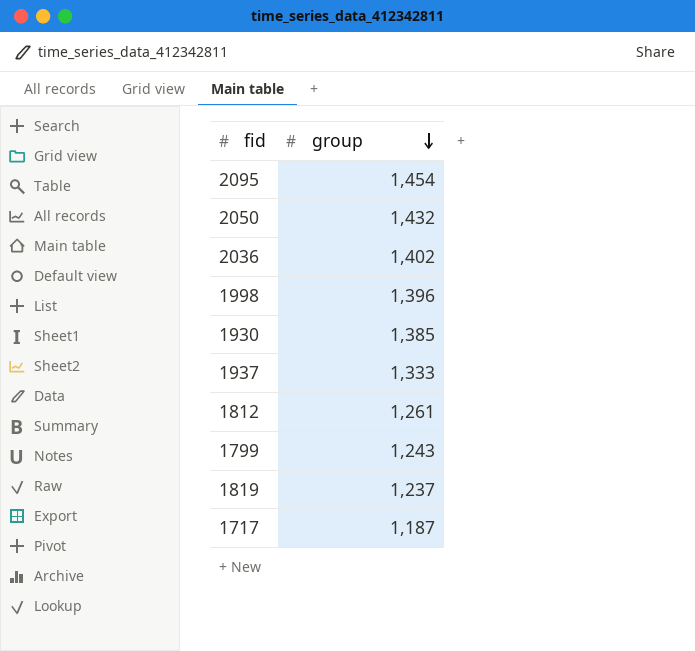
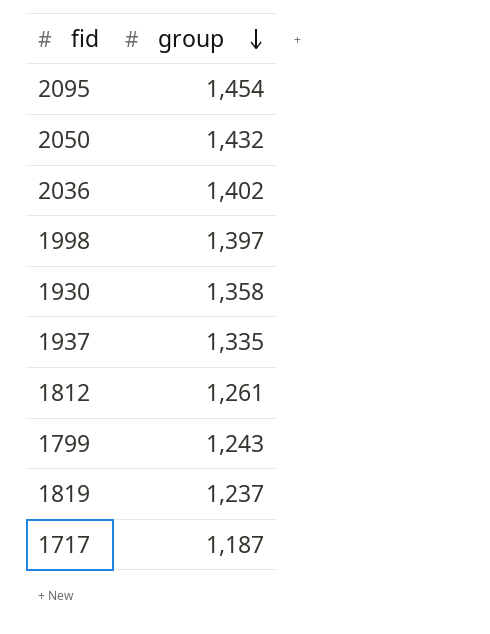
1998 | group: 1,396 -> 1,397
1930 | group: 1,385 -> 1,358
1937 | group: 1,333 -> 1,335

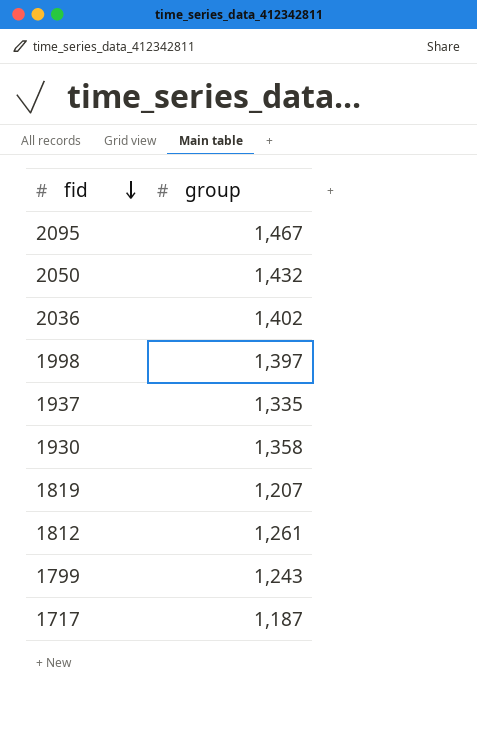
row order: group descending -> fid descending
2095 | group: 1,454 -> 1,467
1819 | group: 1,237 -> 1,207

